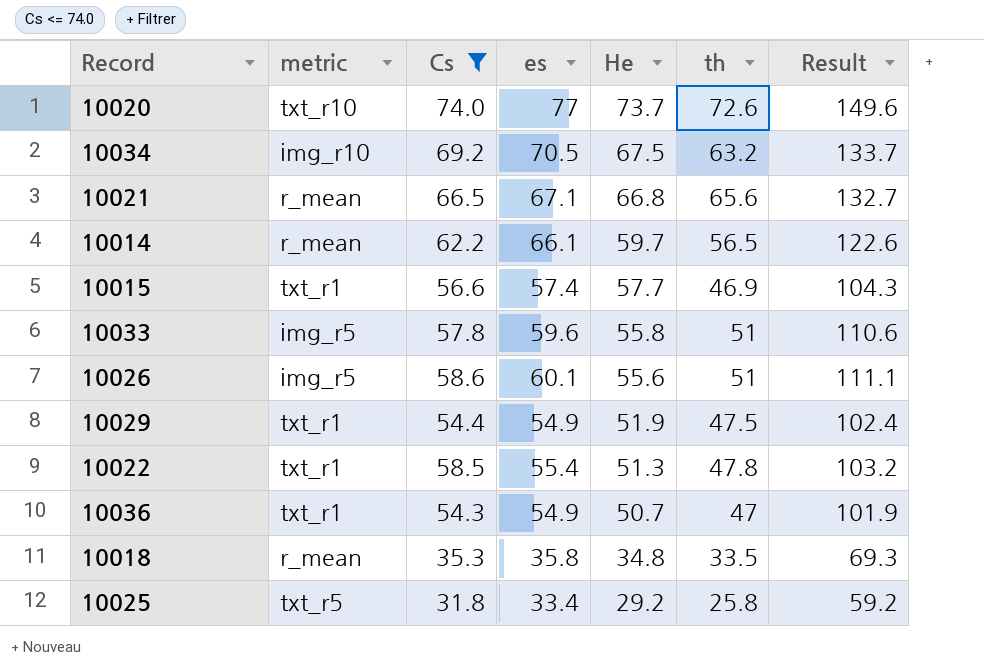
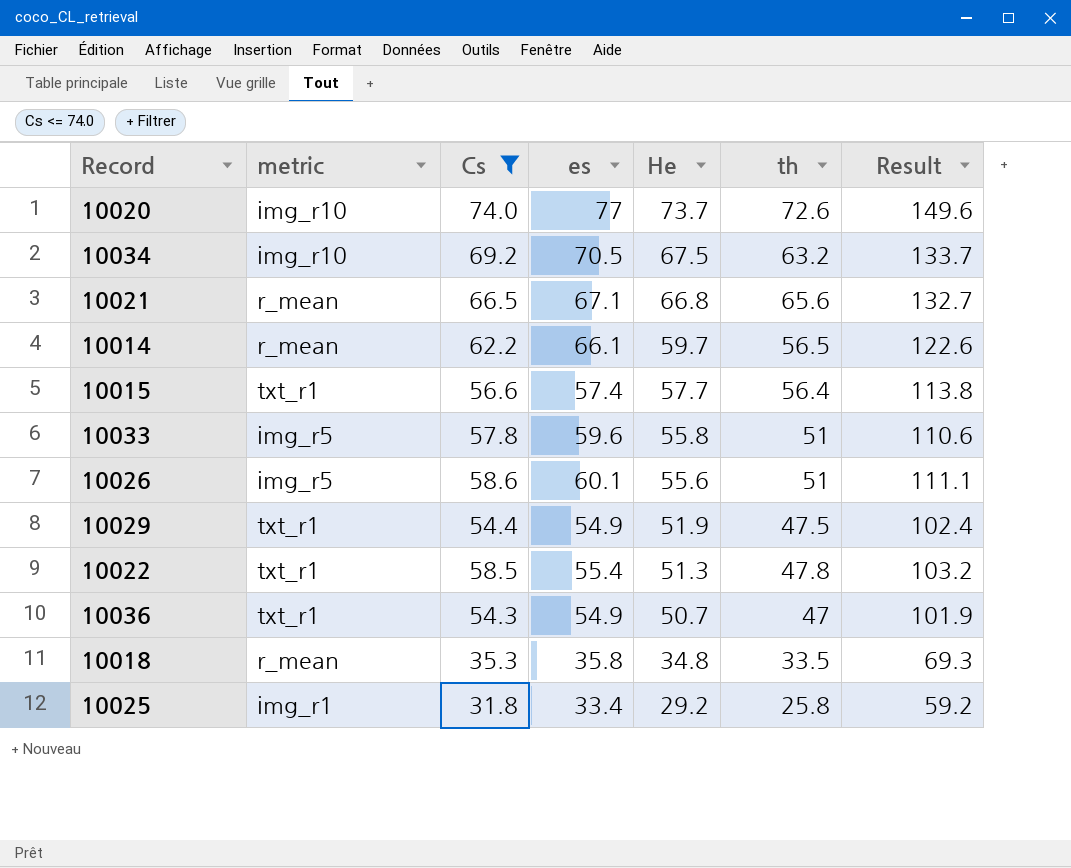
10020 | metric: txt_r10 -> img_r10
10015 | th: 46.9 -> 56.4
10015 | Result: 104.3 -> 113.8
10025 | metric: txt_r5 -> img_r1

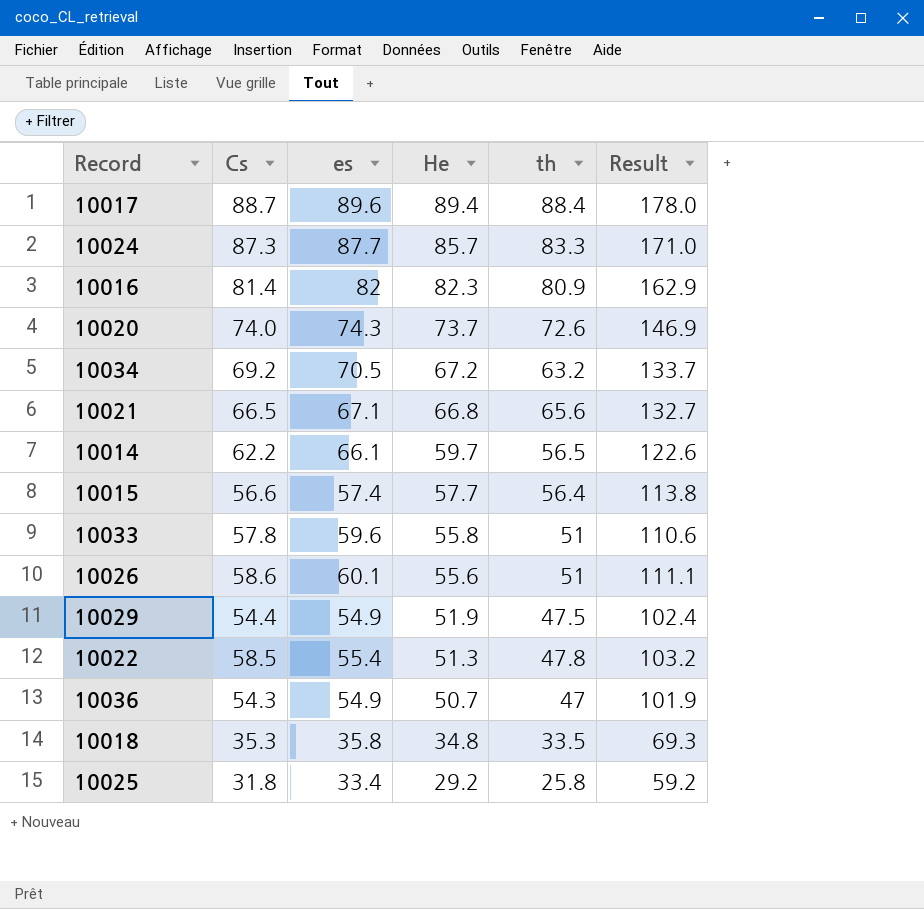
filter: Cs <= 74.0 -> none
column metric | position: 2 -> none
10020 | es: 77 -> 74.3
10020 | Result: 149.6 -> 146.9
10034 | He: 67.5 -> 67.2

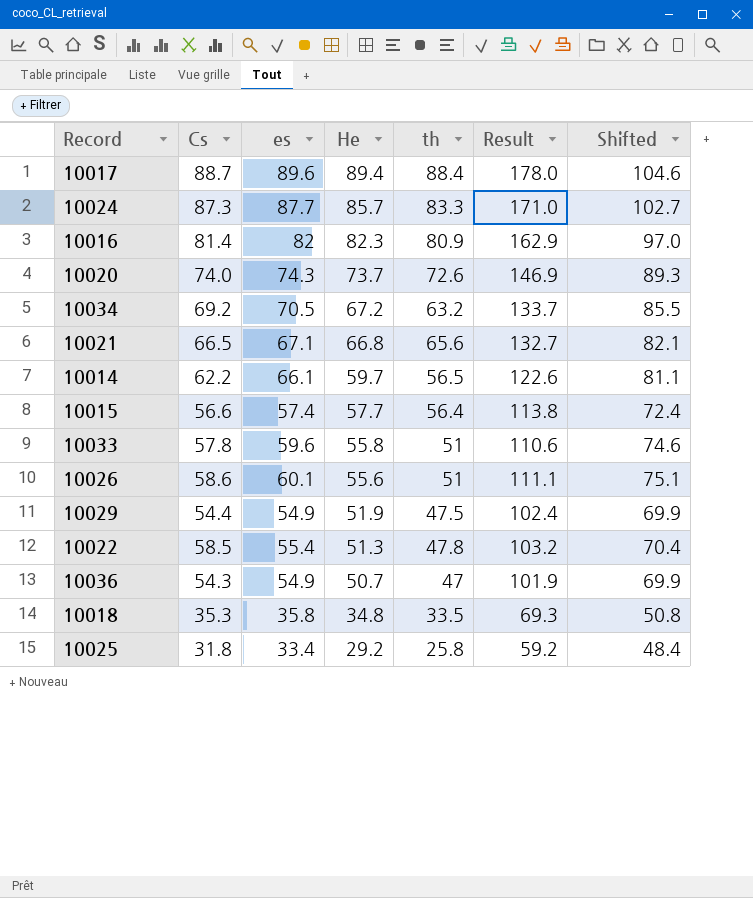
column Shifted | formula: none -> [es] + 15

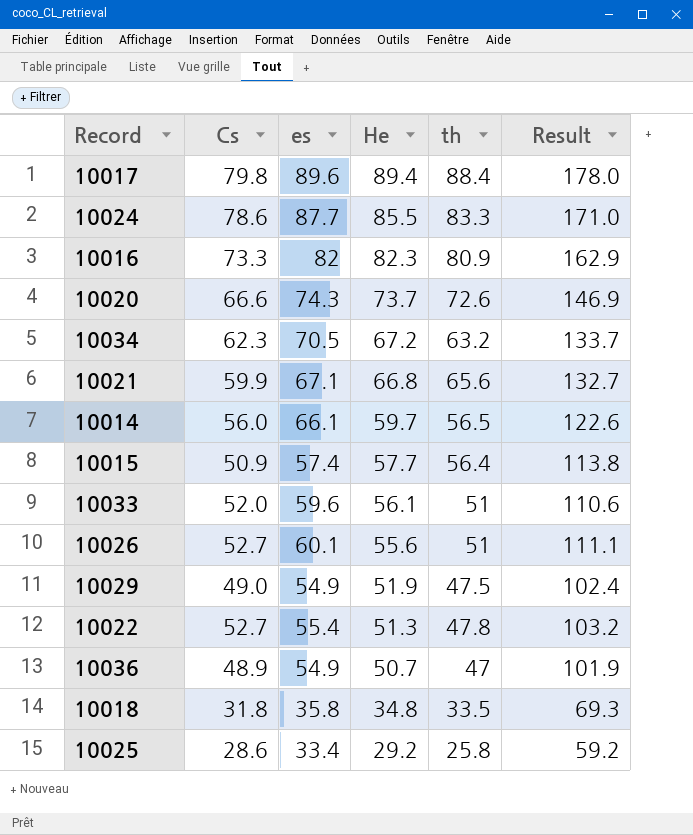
column Shifted | formula: [es] + 15 -> none
10017 | Cs: 88.7 -> 79.8
10024 | Cs: 87.3 -> 78.6
10024 | He: 85.7 -> 85.5
10016 | Cs: 81.4 -> 73.3
10020 | Cs: 74.0 -> 66.6
10034 | Cs: 69.2 -> 62.3
10021 | Cs: 66.5 -> 59.9
10014 | Cs: 62.2 -> 56.0
10015 | Cs: 56.6 -> 50.9
10033 | Cs: 57.8 -> 52.0
10033 | He: 55.8 -> 56.1
10026 | Cs: 58.6 -> 52.7
10029 | Cs: 54.4 -> 49.0
10022 | Cs: 58.5 -> 52.7
10036 | Cs: 54.3 -> 48.9
10018 | Cs: 35.3 -> 31.8
10025 | Cs: 31.8 -> 28.6

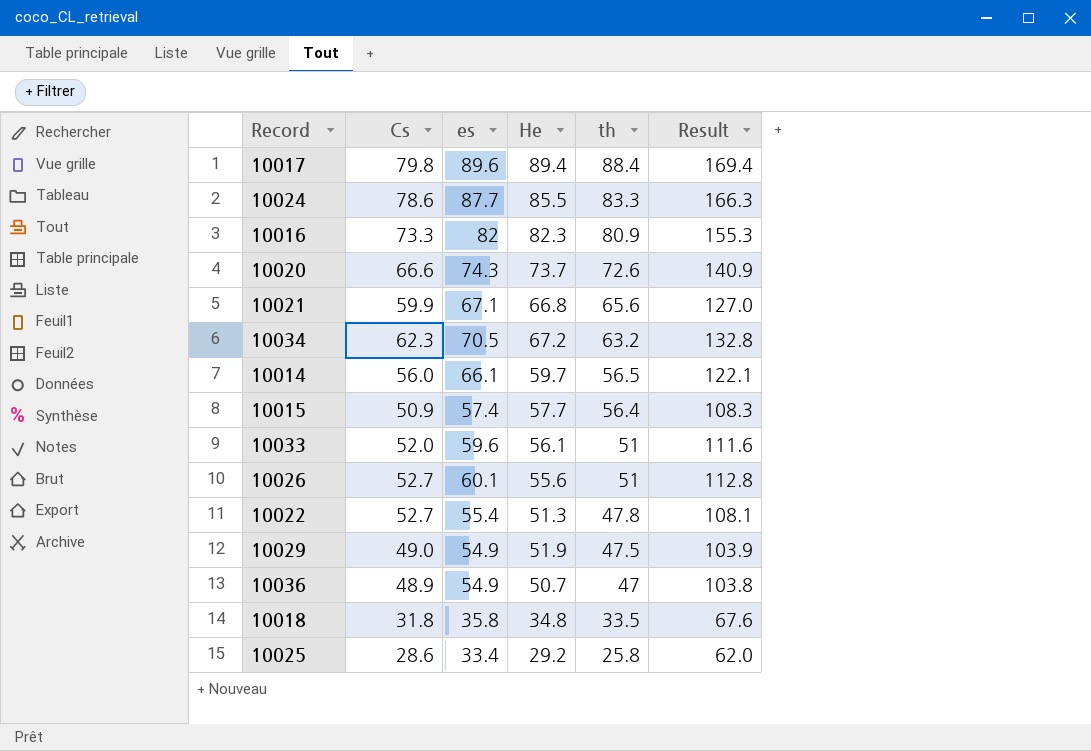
row order: He descending -> th descending
column Result | formula: [es] + [th] -> [Cs] + [es]

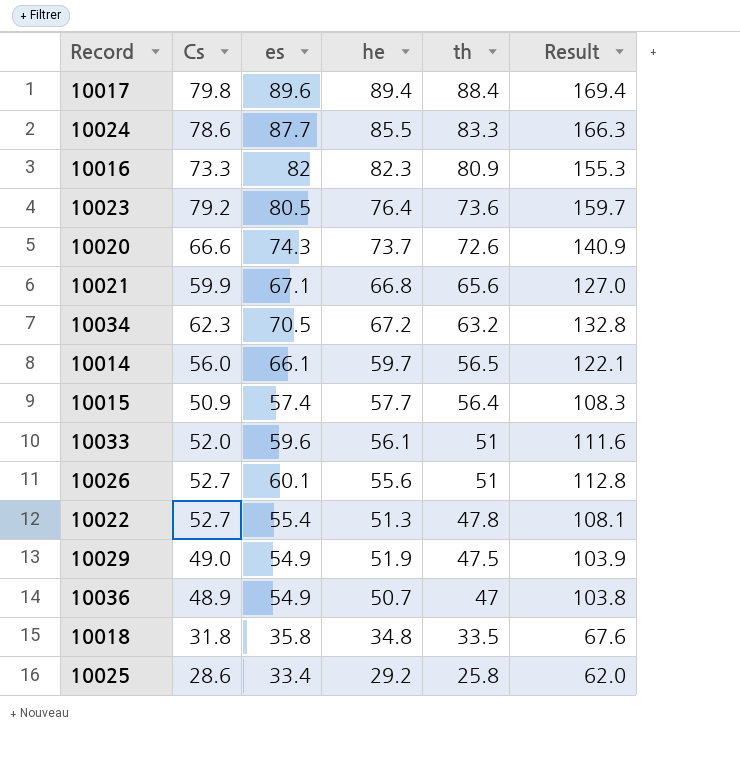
column name: He -> he
row 10023: none -> 79.2 | 80.5 | 76.4 | 73.6 | 159.7

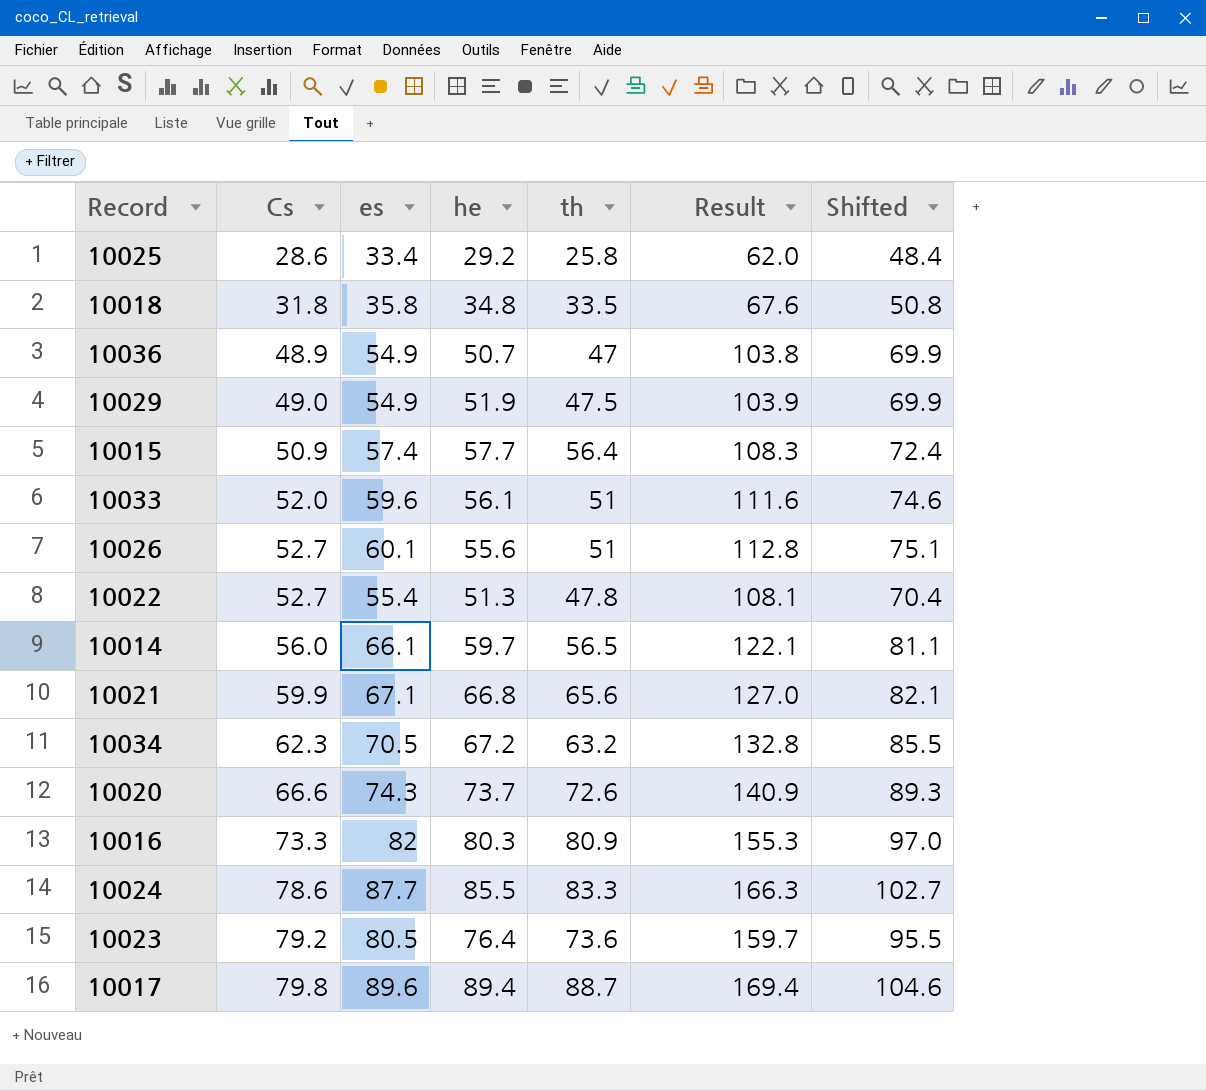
row order: th descending -> Cs ascending
column Shifted | formula: none -> [es] + 15
10016 | he: 82.3 -> 80.3
10017 | th: 88.4 -> 88.7

